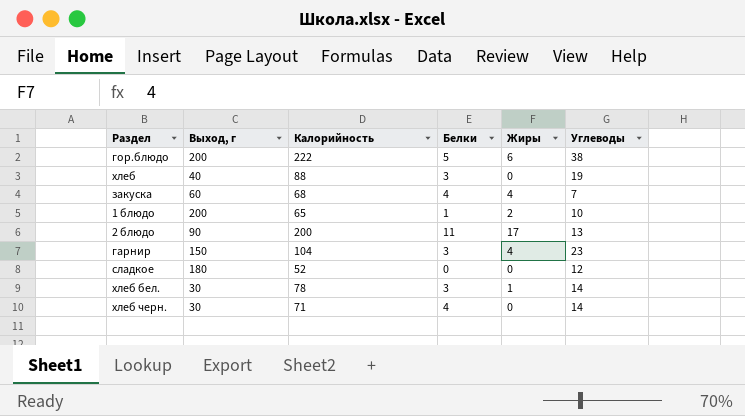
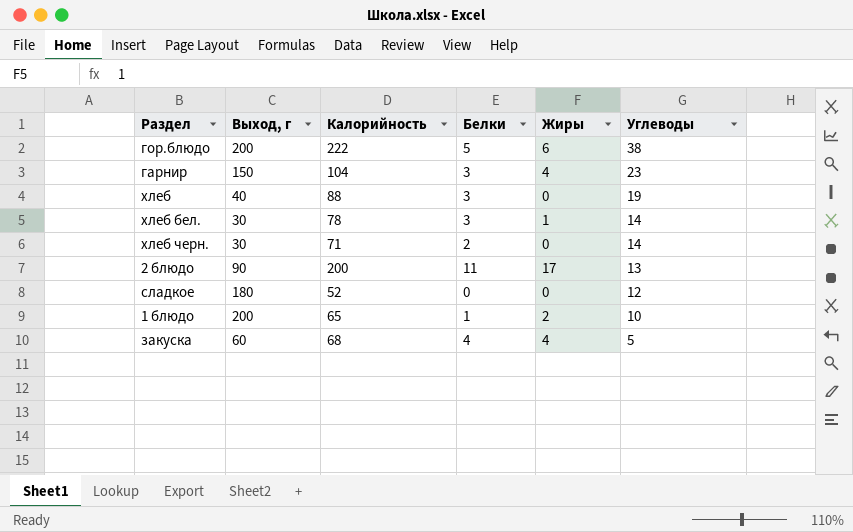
row order: none -> Углеводы descending
хлеб черн. | Белки: 4 -> 2
закуска | Углеводы: 7 -> 5

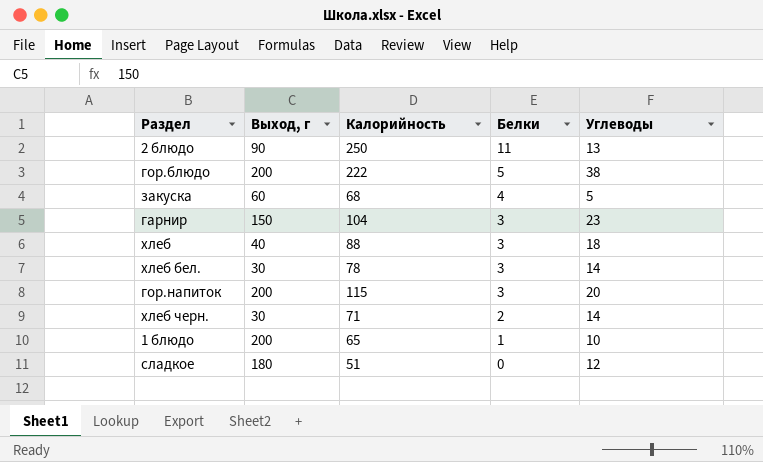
row order: Углеводы descending -> Белки descending
column Жиры | position: 5 -> none
2 блюдо | Калорийность: 200 -> 250
хлеб | Углеводы: 19 -> 18
row гор.напиток: none -> 200 | 115 | 3 | 20
сладкое | Калорийность: 52 -> 51

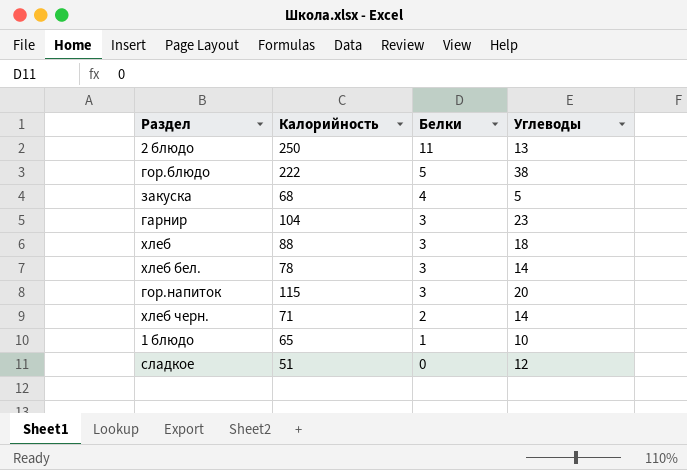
column Выход, г | position: 2 -> none

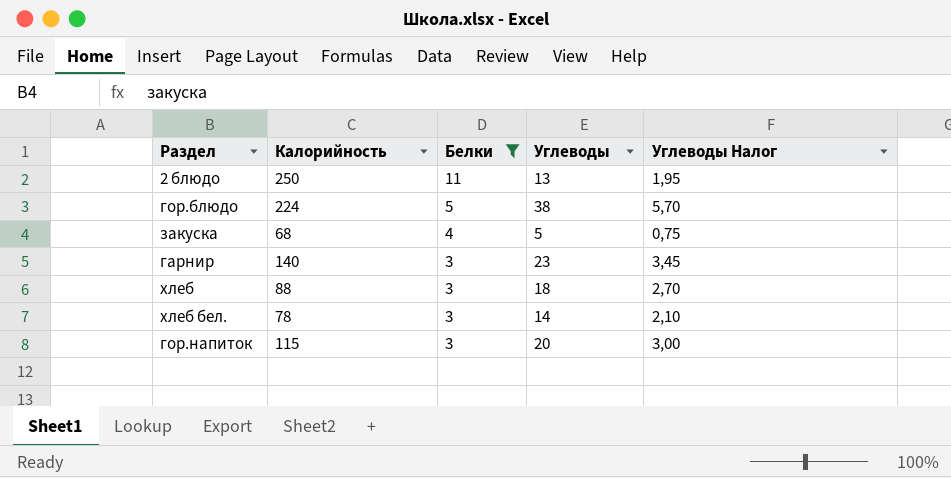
filter: none -> Белки >= 3
column Углеводы Налог | formula: none -> [Углеводы] * 0,15
гор.блюдо | Калорийность: 222 -> 224
гарнир | Калорийность: 104 -> 140

